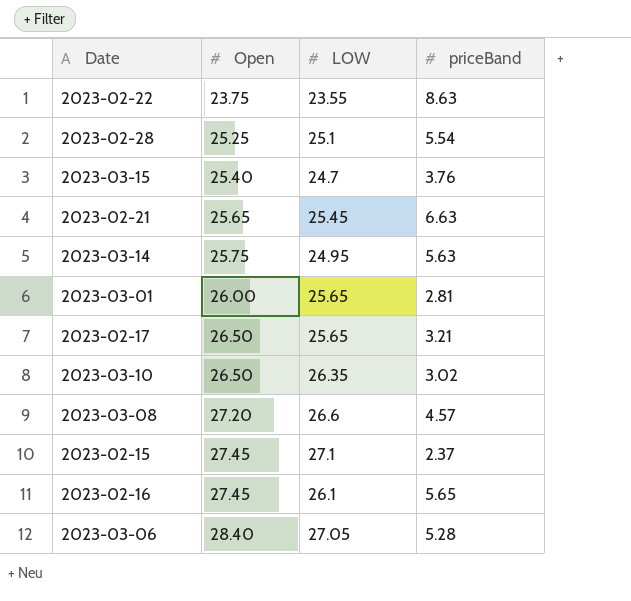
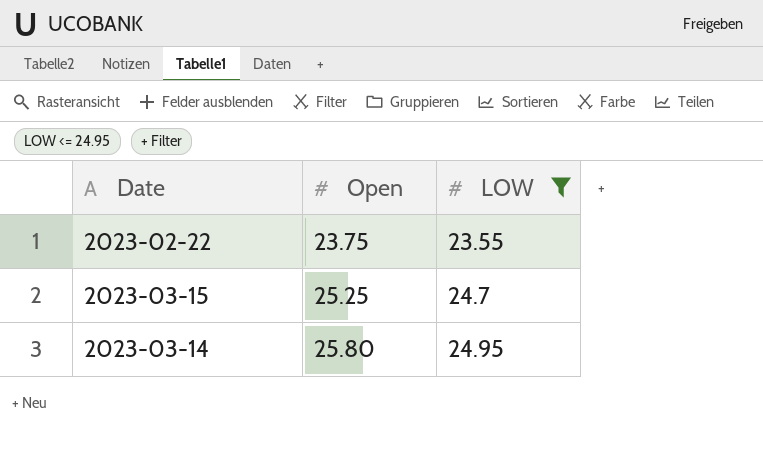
filter: none -> LOW <= 24.95
column priceBand | position: 4 -> none
2023-03-15 | Open: 25.40 -> 25.25
2023-03-14 | Open: 25.75 -> 25.80

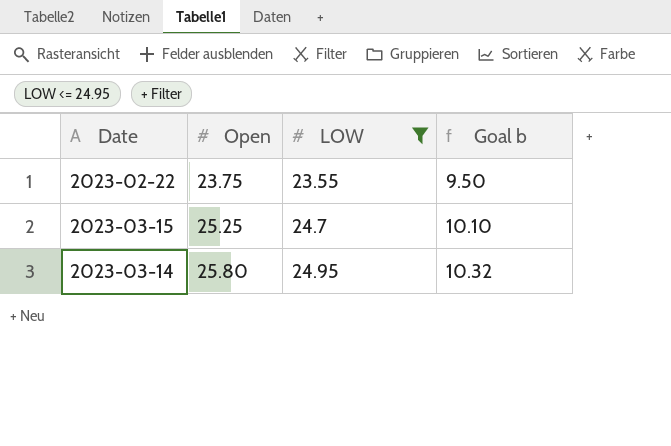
column Goal b | formula: none -> [Open] * 0.4

